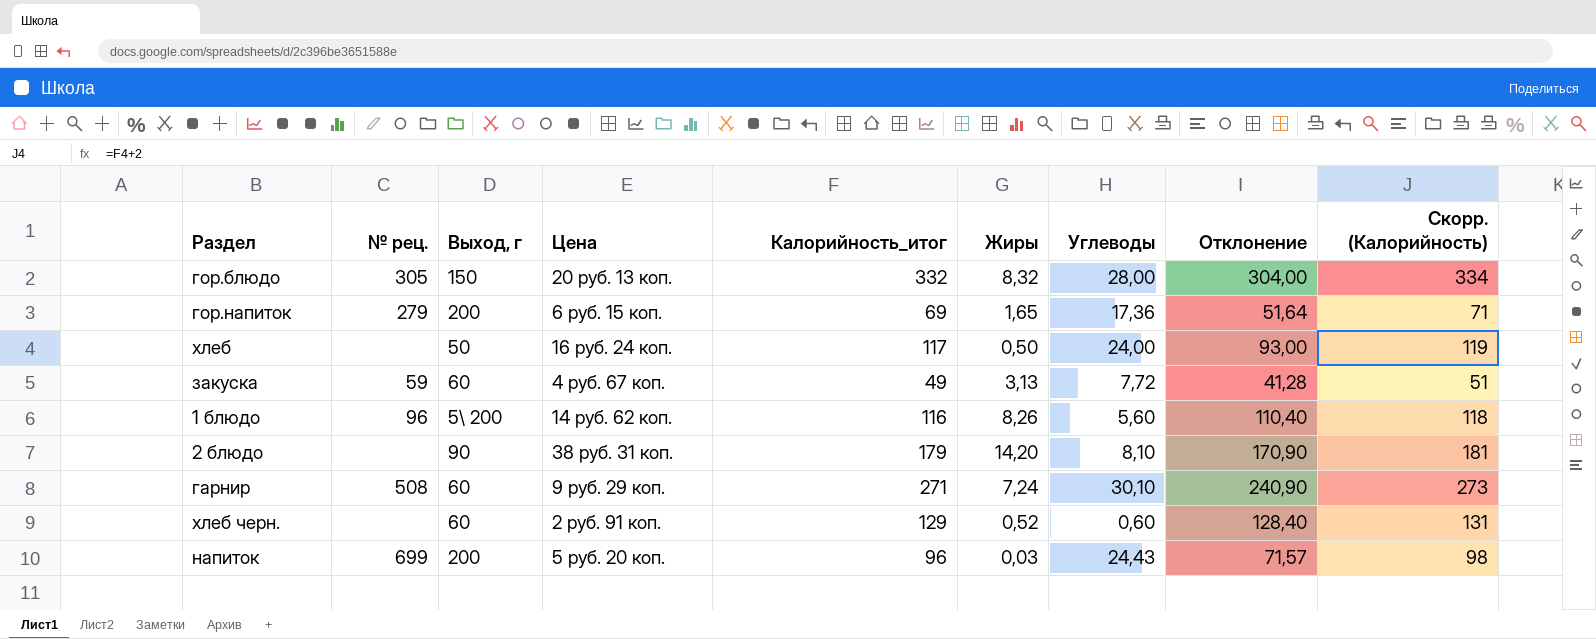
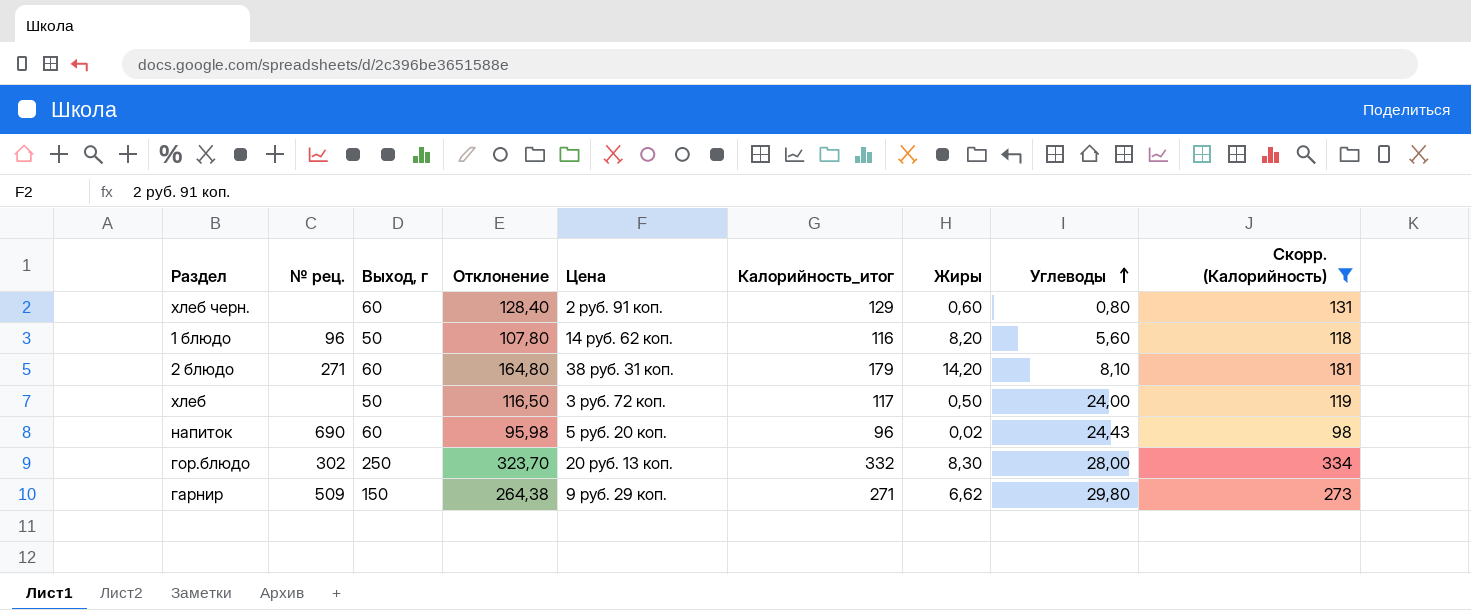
filter: none -> Скорр. (Калорийность) >= 98
row order: none -> Углеводы ascending
column Отклонение | formula: [Калорийность_итог] - [Углеводы] -> [Калорийность_итог] - [Жиры]
column Отклонение | position: 8 -> 4
хлеб черн. | Жиры: 0,52 -> 0,60
хлеб черн. | Углеводы: 0,60 -> 0,80
1 блюдо | Выход, г: 5\ 200 -> 50
1 блюдо | Жиры: 8,26 -> 8,20
2 блюдо | № рец.: none -> 271
2 блюдо | Выход, г: 90 -> 60
хлеб | Цена: 16 руб. 24 коп. -> 3 руб. 72 коп.
напиток | № рец.: 699 -> 690
напиток | Выход, г: 200 -> 60
напиток | Жиры: 0,03 -> 0,02
гор.блюдо | № рец.: 305 -> 302
гор.блюдо | Выход, г: 150 -> 250
гор.блюдо | Жиры: 8,32 -> 8,30
гарнир | № рец.: 508 -> 509
гарнир | Выход, г: 60 -> 150
гарнир | Жиры: 7,24 -> 6,62
гарнир | Углеводы: 30,10 -> 29,80

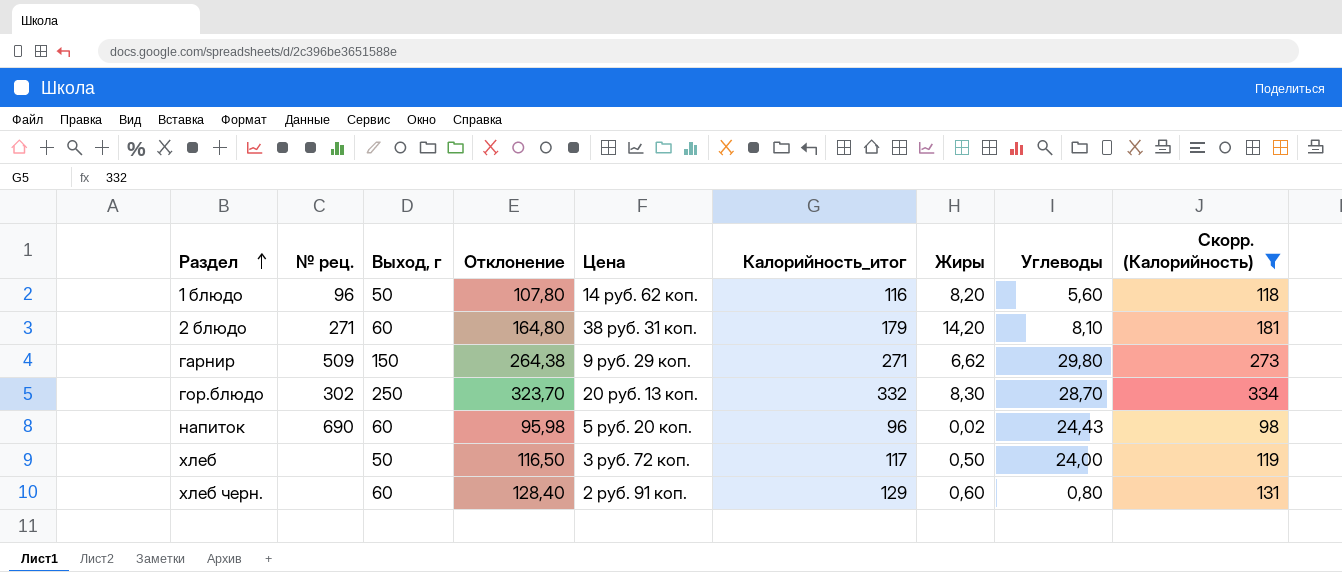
row order: Углеводы ascending -> Раздел ascending
гор.блюдо | Углеводы: 28,00 -> 28,70

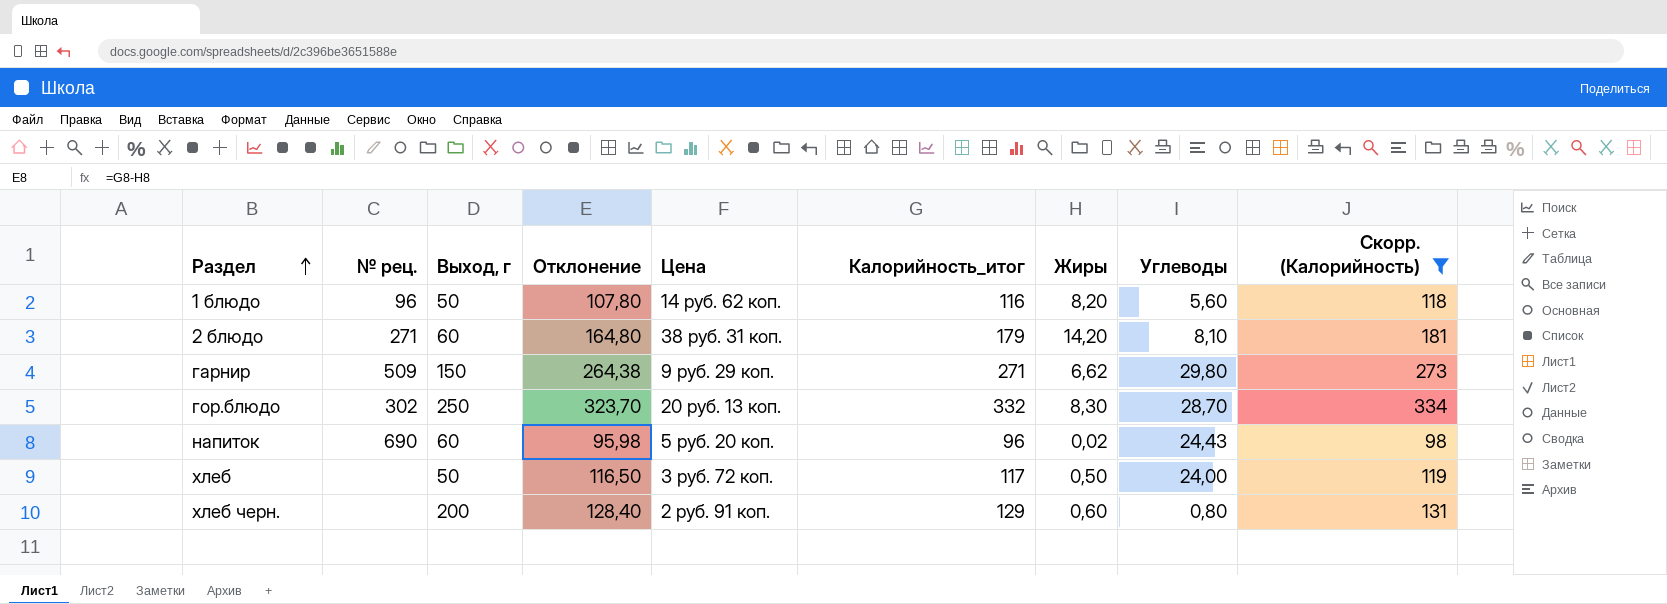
хлеб черн. | Выход, г: 60 -> 200

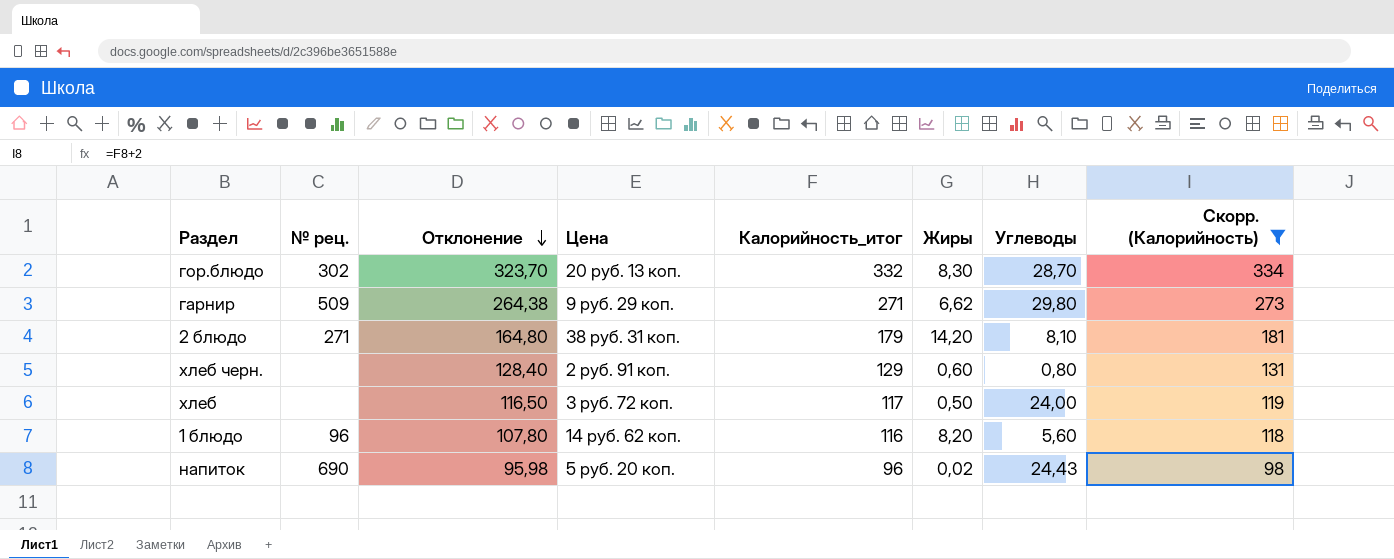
row order: Раздел ascending -> Отклонение descending
column Выход, г | position: 3 -> none

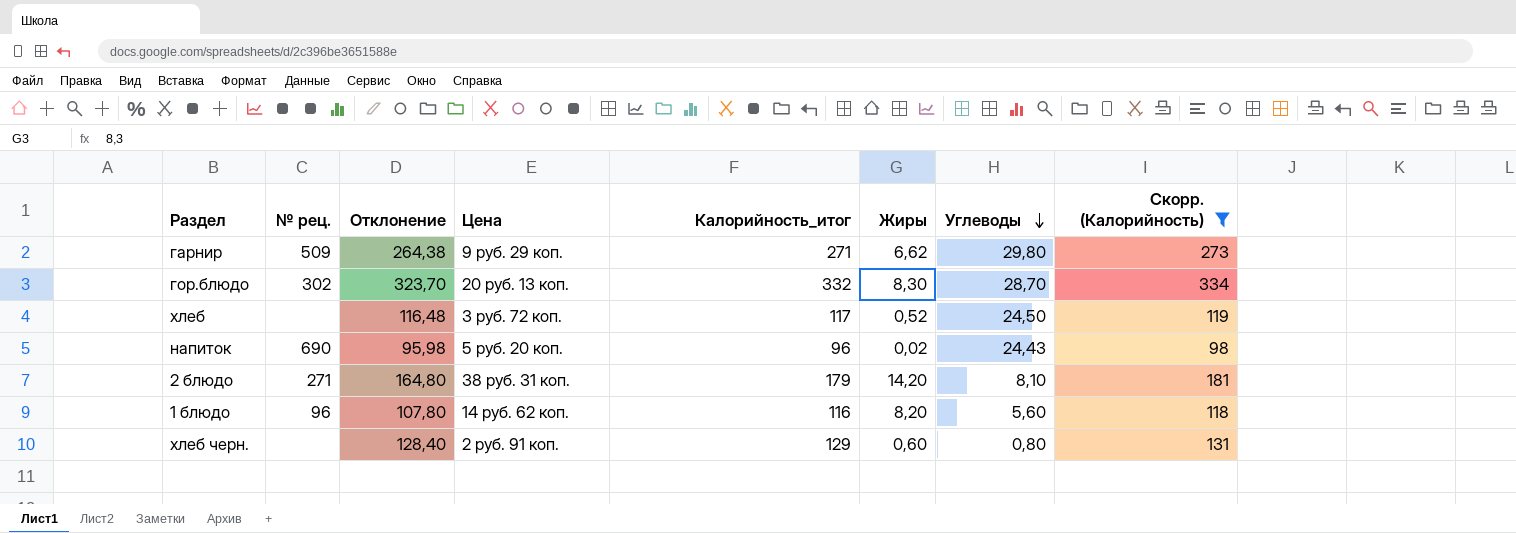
row order: Отклонение descending -> Углеводы descending
хлеб | Отклонение: 116,50 -> 116,48
хлеб | Жиры: 0,50 -> 0,52
хлеб | Углеводы: 24,00 -> 24,50

